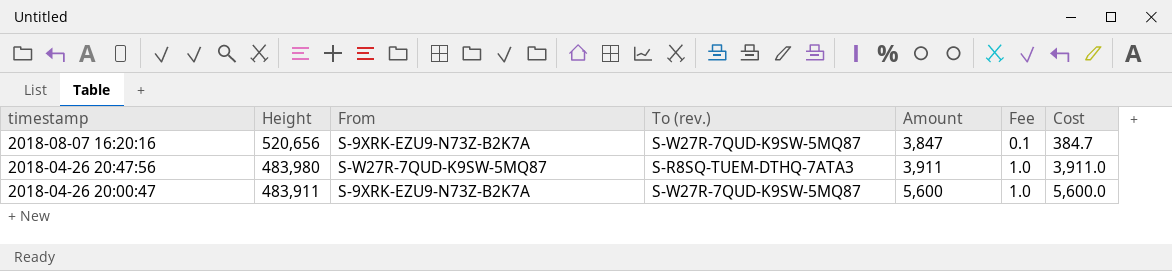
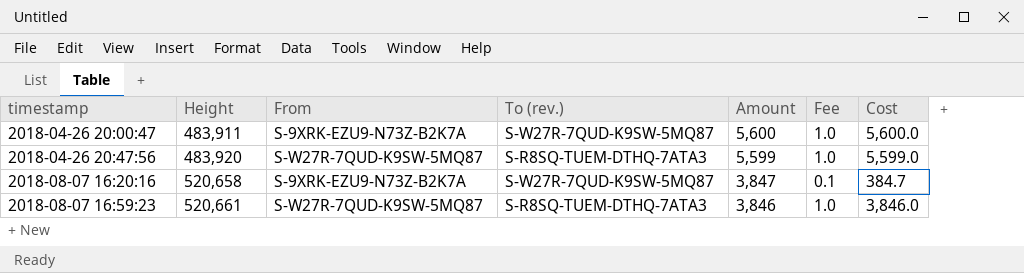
row order: timestamp descending -> timestamp ascending
2018-04-26 20:47:56 | Height: 483,980 -> 483,920
2018-04-26 20:47:56 | Amount: 3,911 -> 5,599
2018-04-26 20:47:56 | Cost: 3,911.0 -> 5,599.0
2018-08-07 16:20:16 | Height: 520,656 -> 520,658
row 2018-08-07 16:59:23: none -> 520,661 | S-W27R-7QUD-K9SW-5MQ87 | S-R8SQ-TUEM-DTHQ-7ATA3 | 3,846 | 1.0 | 3,846.0

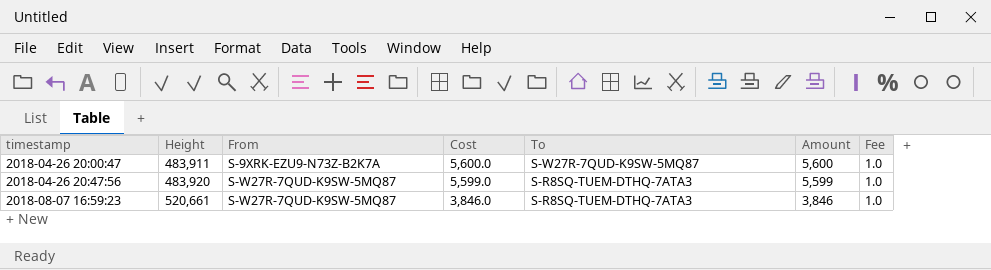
column Cost | position: 7 -> 4
column name: To (rev.) -> To
row 2018-08-07 16:20:16: 520,658 | S-9XRK-EZU9-N73Z-B2K7A | S-W27R-7QUD-K9SW-5MQ87 | 3,847 | 0.1 | 384.7 -> none

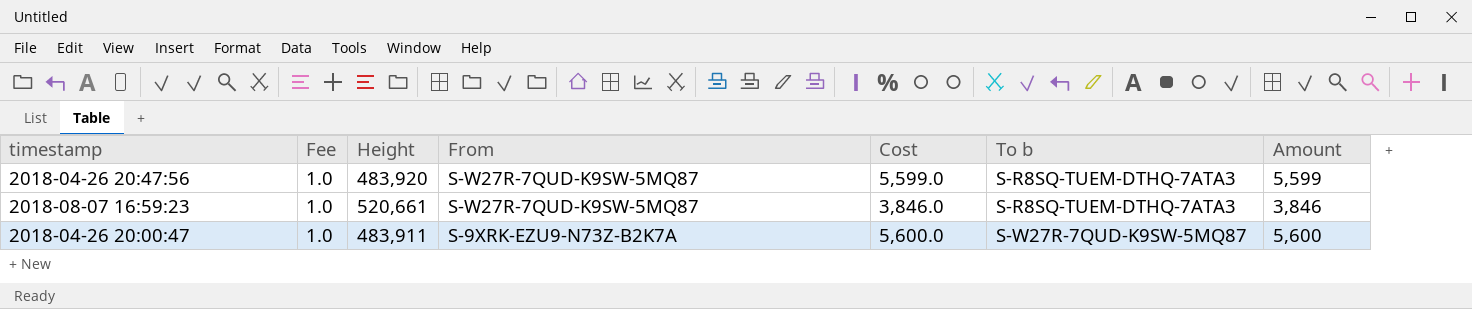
row order: timestamp ascending -> From descending
column Fee | position: 7 -> 2
column name: To -> To b

